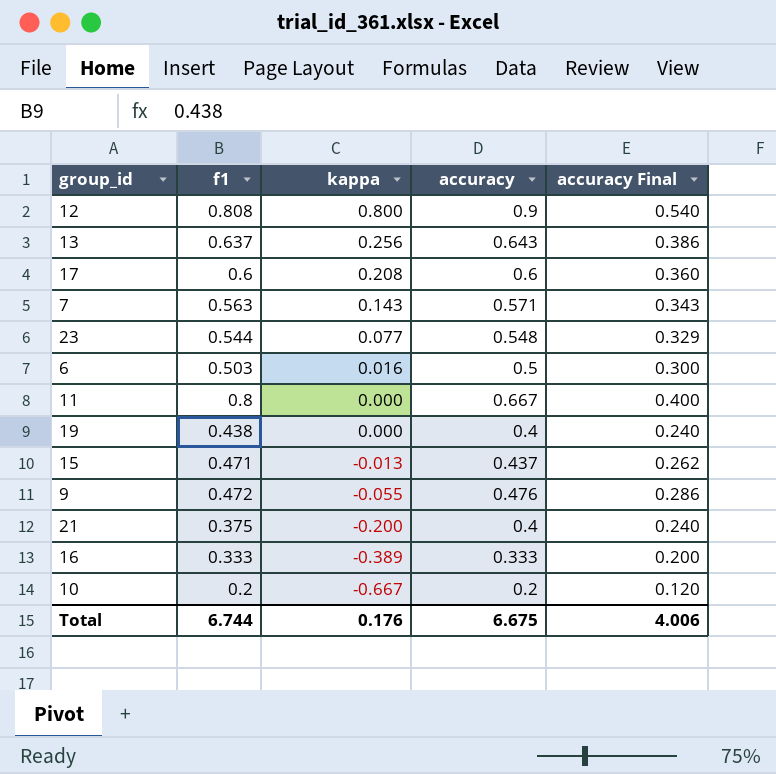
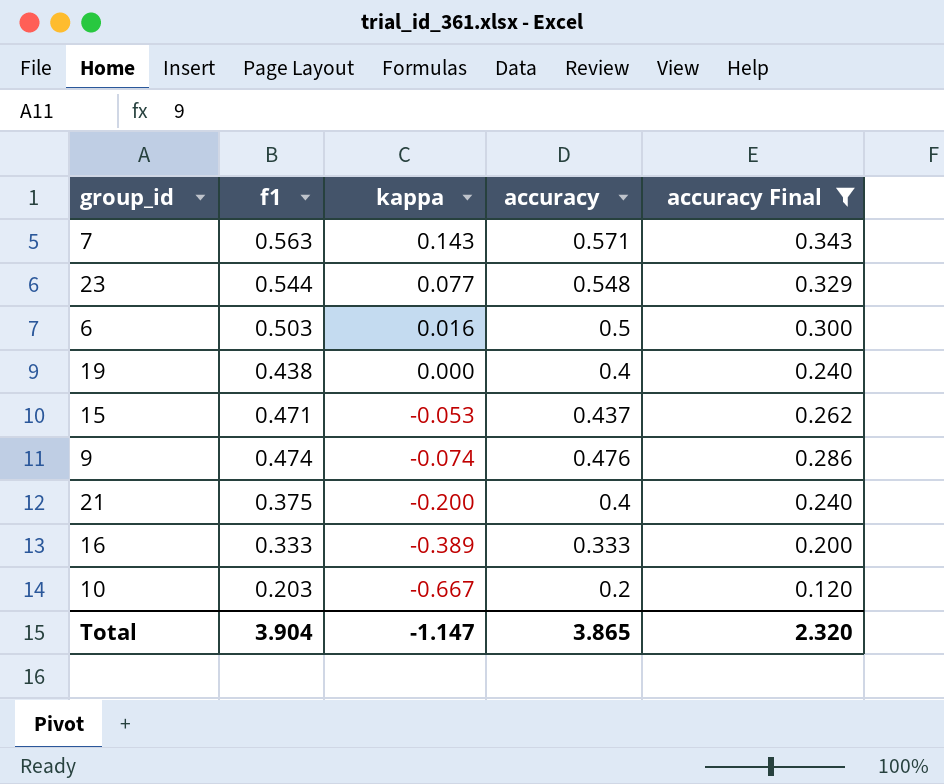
filter: none -> accuracy Final <= 0.343
15 | kappa: -0.013 -> -0.053
9 | f1: 0.472 -> 0.474
9 | kappa: -0.055 -> -0.074
10 | f1: 0.2 -> 0.203
Total | f1: 6.744 -> 3.904
Total | kappa: 0.176 -> -1.147
Total | accuracy: 6.675 -> 3.865
Total | accuracy Final: 4.006 -> 2.320

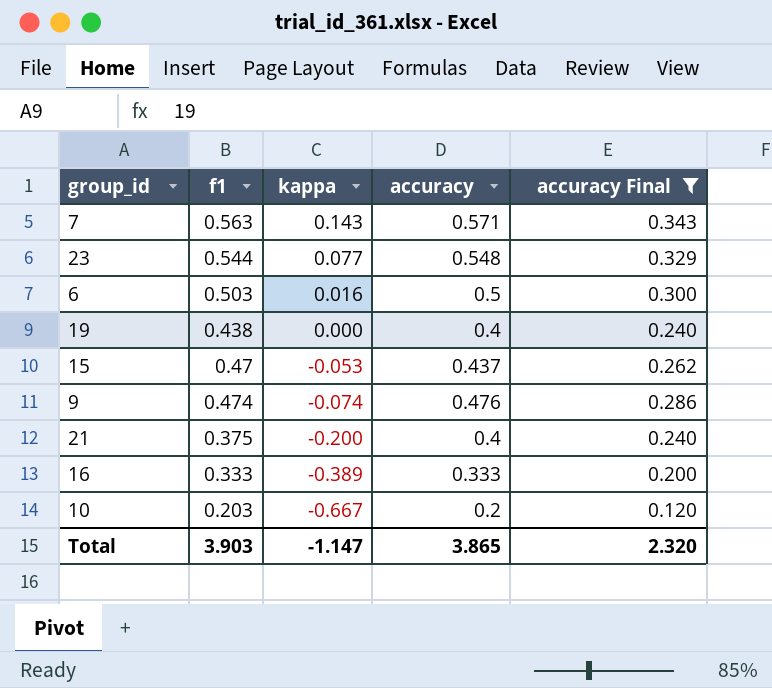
15 | f1: 0.471 -> 0.47
Total | f1: 3.904 -> 3.903

